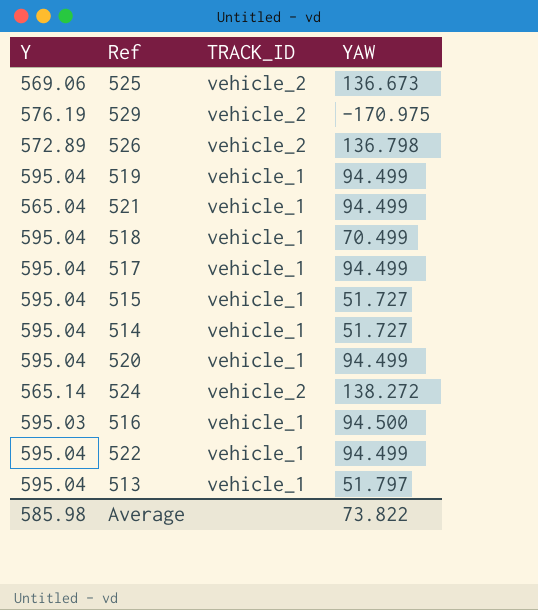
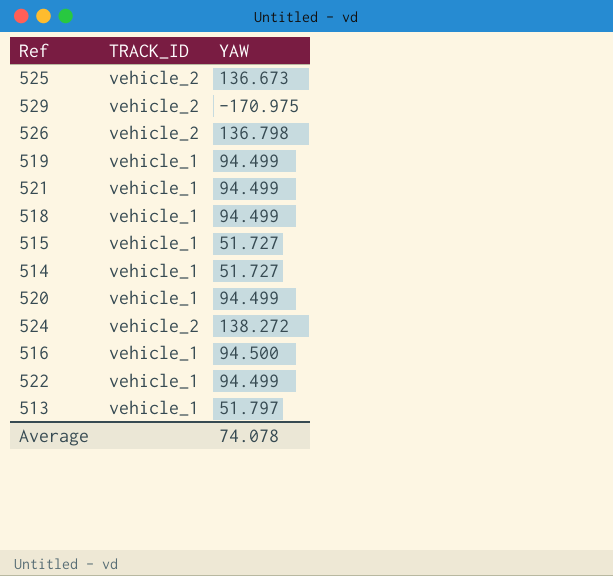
column Y | position: 1 -> none
row 517: 595.04 | vehicle_1 | 94.499 -> none
518 | YAW: 70.499 -> 94.499
Average | YAW: 73.822 -> 74.078

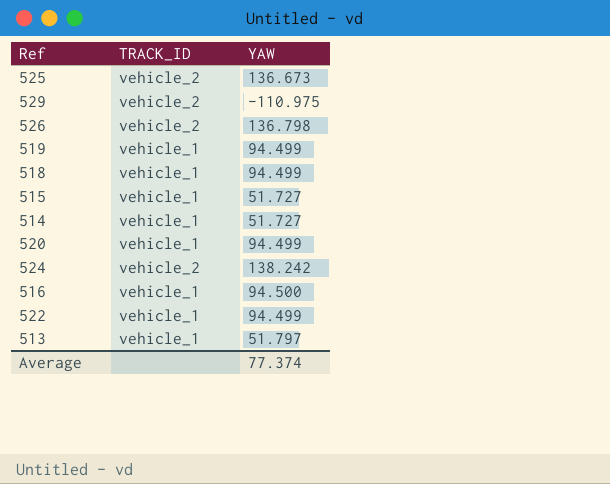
row 521: vehicle_1 | 94.499 -> none
529 | YAW: -170.975 -> -110.975
524 | YAW: 138.272 -> 138.242
Average | YAW: 74.078 -> 77.374

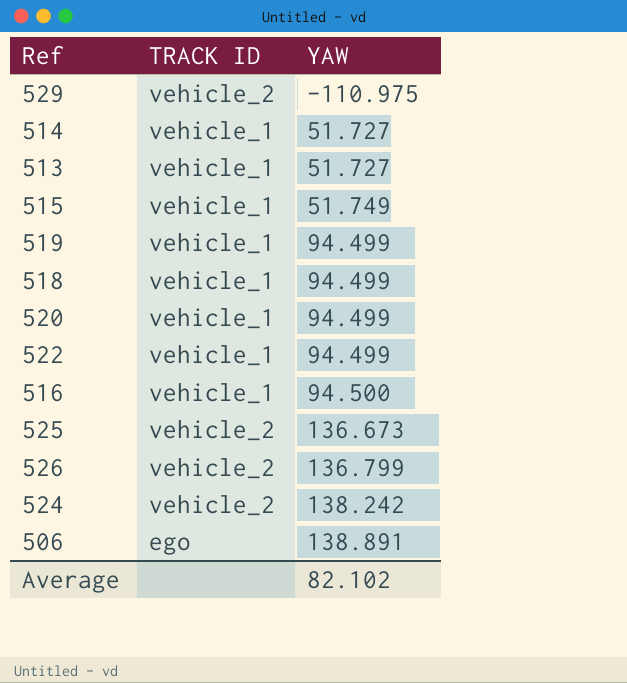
row order: none -> YAW ascending
column name: TRACK_ID -> TRACK ID
513 | YAW: 51.797 -> 51.727
515 | YAW: 51.727 -> 51.749
526 | YAW: 136.798 -> 136.799
row 506: none -> ego | 138.891
Average | YAW: 77.374 -> 82.102

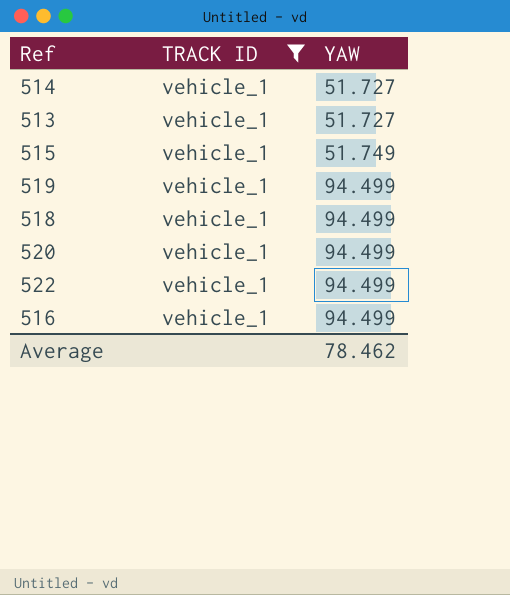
filter: none -> TRACK ID = vehicle_1
516 | YAW: 94.500 -> 94.499
Average | YAW: 82.102 -> 78.462

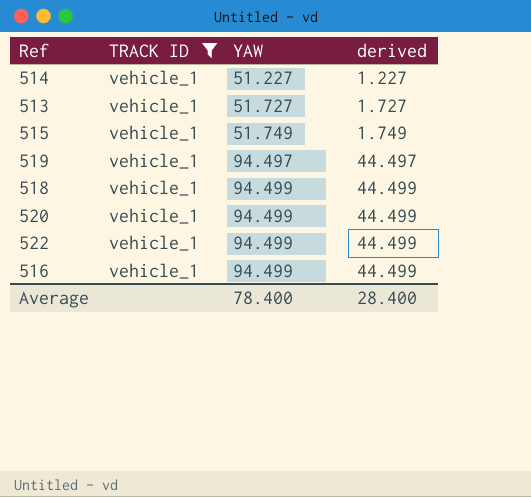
column derived | formula: none -> [YAW] - 50
514 | YAW: 51.727 -> 51.227
519 | YAW: 94.499 -> 94.497
Average | YAW: 78.462 -> 78.400

